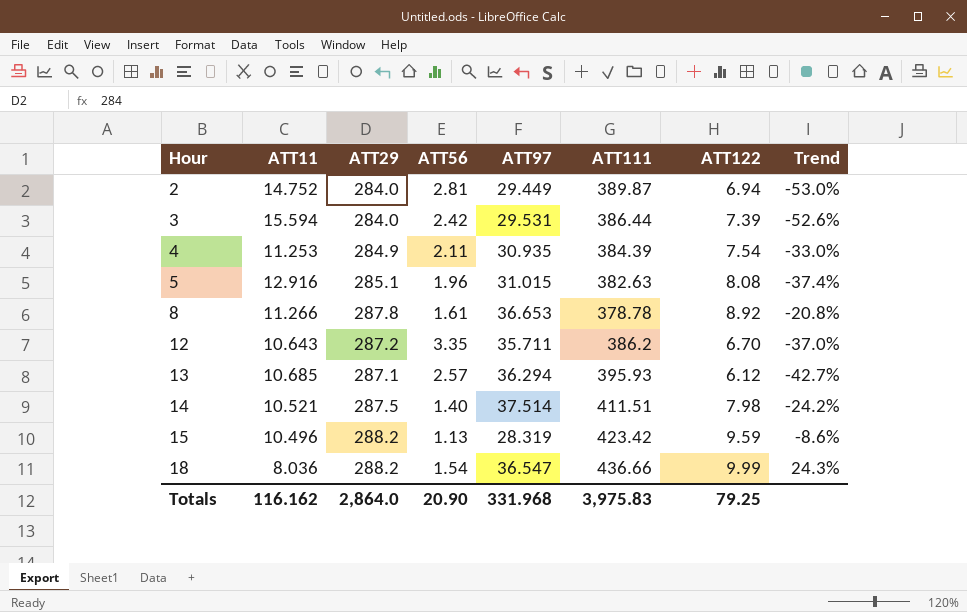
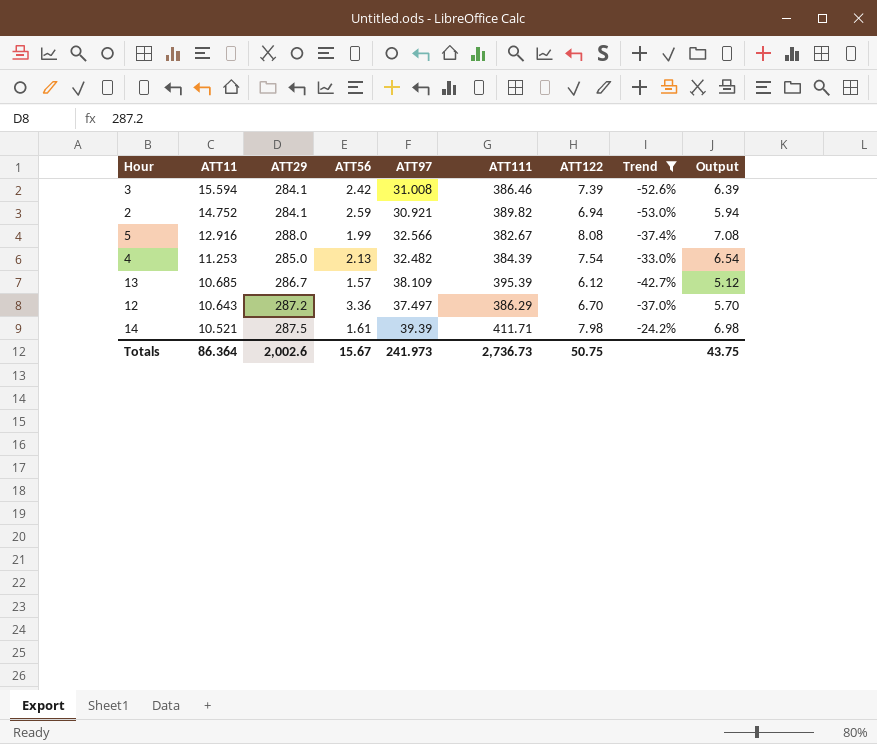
filter: none -> Trend <= -24.2%
row order: Hour ascending -> ATT11 descending
column Output | formula: none -> [ATT122] - 1
3 | ATT29: 284.0 -> 284.1
3 | ATT97: 29.531 -> 31.008
3 | ATT111: 386.44 -> 386.46
2 | ATT29: 284.0 -> 284.1
2 | ATT56: 2.81 -> 2.59
2 | ATT97: 29.449 -> 30.921
2 | ATT111: 389.87 -> 389.82
5 | ATT29: 285.1 -> 288.0
5 | ATT56: 1.96 -> 1.99
5 | ATT97: 31.015 -> 32.566
5 | ATT111: 382.63 -> 382.67
4 | ATT29: 284.9 -> 285.0
4 | ATT56: 2.11 -> 2.13
4 | ATT97: 30.935 -> 32.482
13 | ATT29: 287.1 -> 286.7
13 | ATT56: 2.57 -> 1.57
13 | ATT97: 36.294 -> 38.109
13 | ATT111: 395.93 -> 395.39
12 | ATT56: 3.35 -> 3.36
12 | ATT97: 35.711 -> 37.497
12 | ATT111: 386.2 -> 386.29
14 | ATT56: 1.40 -> 1.61
14 | ATT97: 37.514 -> 39.39
14 | ATT111: 411.51 -> 411.71
Totals | ATT11: 116.162 -> 86.364
Totals | ATT29: 2,864.0 -> 2,002.6
Totals | ATT56: 20.90 -> 15.67
Totals | ATT97: 331.968 -> 241.973
Totals | ATT111: 3,975.83 -> 2,736.73
Totals | ATT122: 79.25 -> 50.75

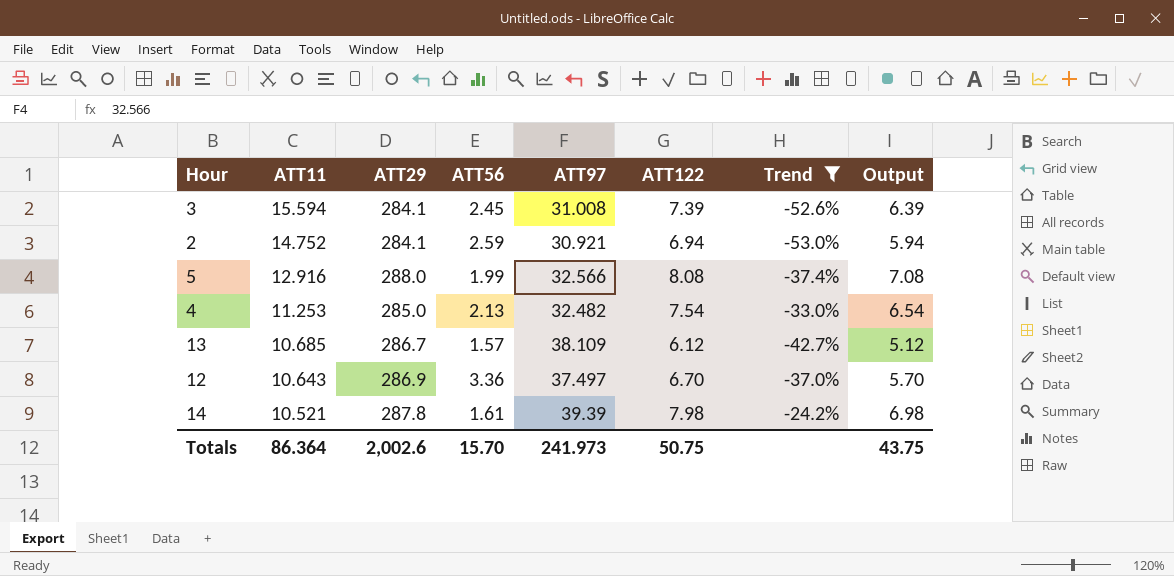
column ATT111 | position: 6 -> none
3 | ATT56: 2.42 -> 2.45
12 | ATT29: 287.2 -> 286.9
14 | ATT29: 287.5 -> 287.8
Totals | ATT56: 15.67 -> 15.70

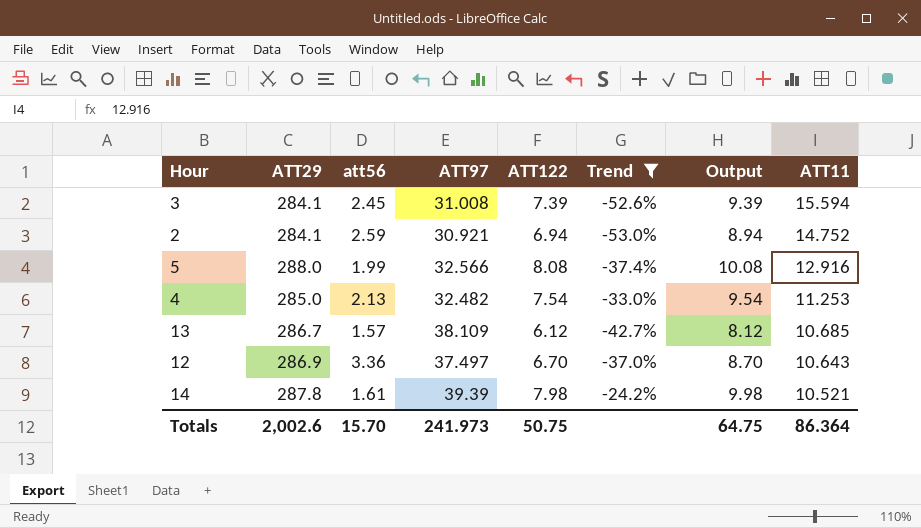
column name: ATT56 -> att56
column Output | formula: [ATT122] - 1 -> [ATT122] + 2
column ATT11 | position: 2 -> 8
Totals | Output: 43.75 -> 64.75

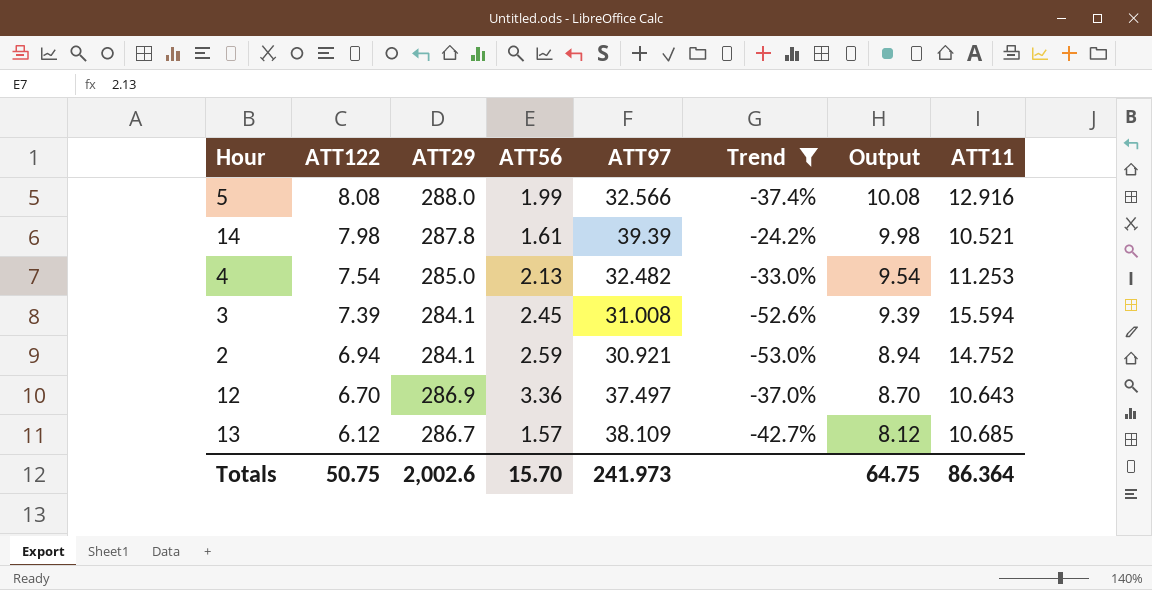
row order: ATT11 descending -> ATT122 descending
column ATT122 | position: 5 -> 2
column name: att56 -> ATT56

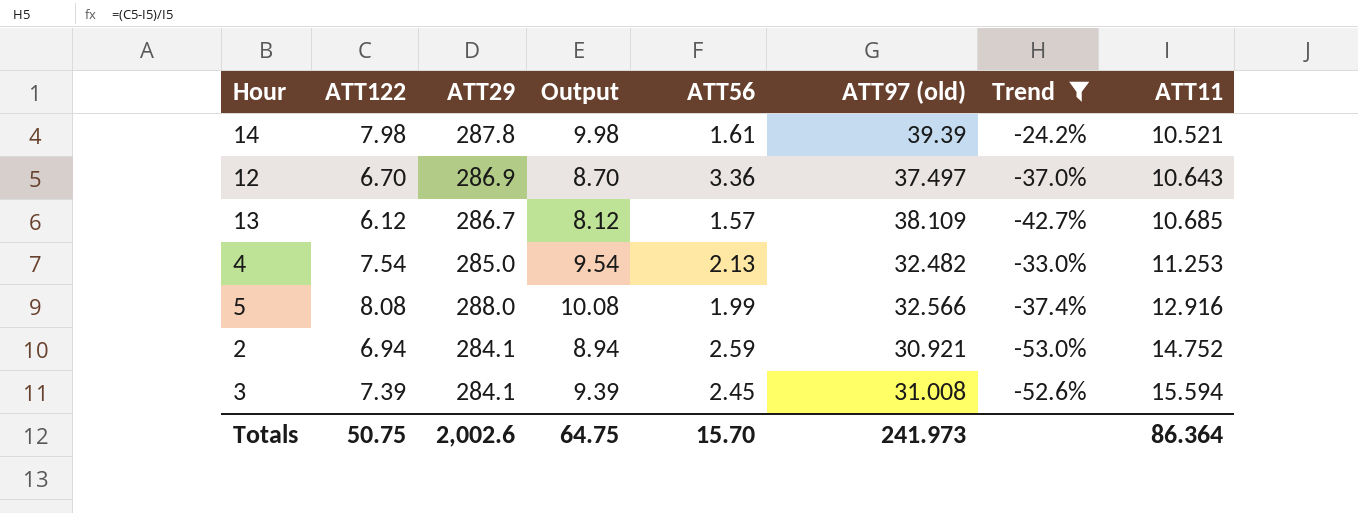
row order: ATT122 descending -> ATT11 ascending
column Output | position: 7 -> 4
column name: ATT97 -> ATT97 (old)

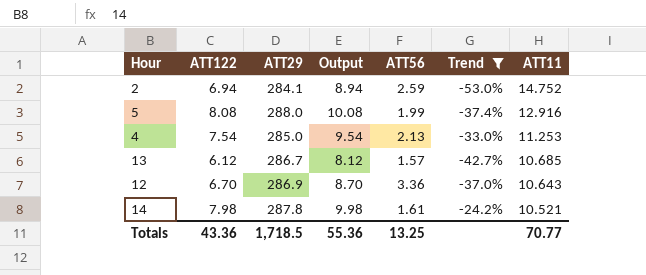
row order: ATT11 ascending -> ATT11 descending
column ATT97 (old) | position: 6 -> none
row 3: 7.39 | 284.1 | 9.39 | 2.45 | 31.008 | -52.6% | 15.594 -> none
Totals | ATT122: 50.75 -> 43.36
Totals | ATT29: 2,002.6 -> 1,718.5
Totals | Output: 64.75 -> 55.36
Totals | ATT56: 15.70 -> 13.25
Totals | ATT11: 86.364 -> 70.77

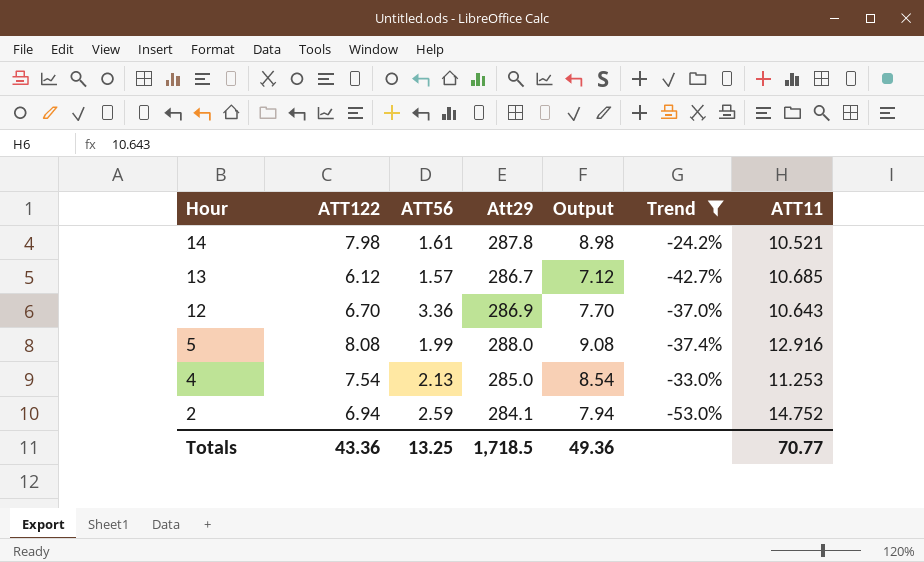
row order: ATT11 descending -> Hour descending
column ATT56 | position: 5 -> 3
column name: ATT29 -> Att29
column Output | formula: [ATT122] + 2 -> [ATT122] + 1
Totals | Output: 55.36 -> 49.36

